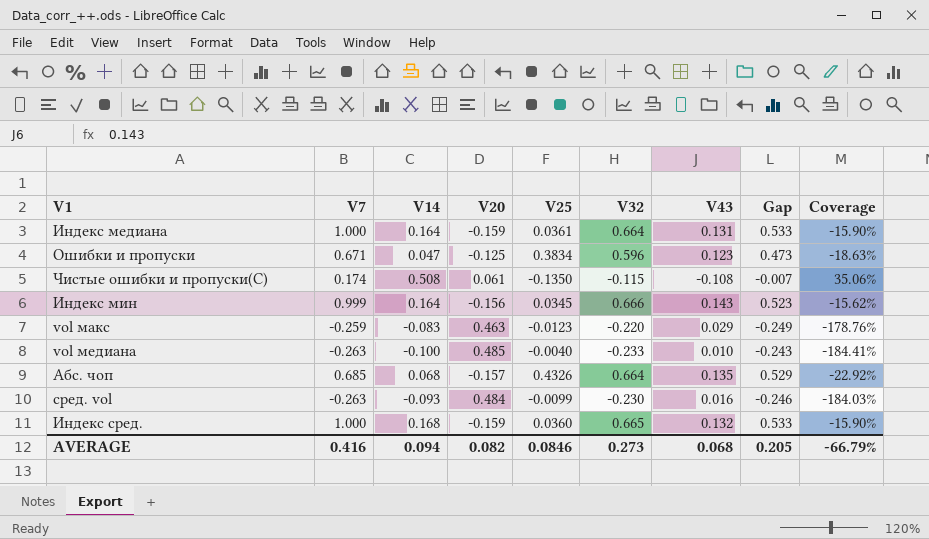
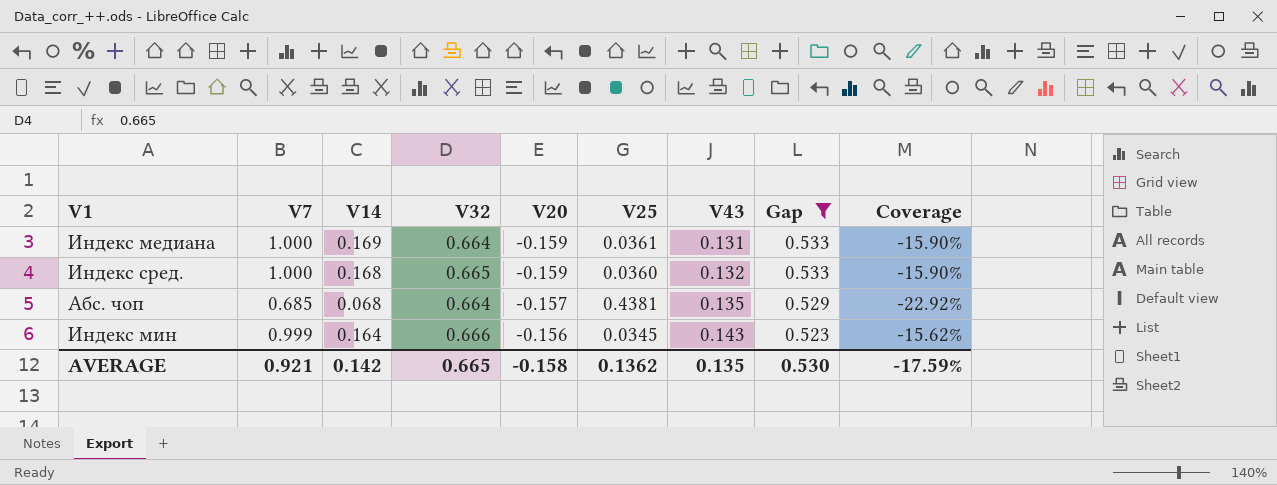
filter: none -> Gap >= 0.523
row order: none -> V20 ascending
column V32 | position: 6 -> 4
Индекс медиана | V14: 0.164 -> 0.169
Абс. чоп | V25: 0.4326 -> 0.4381
AVERAGE | V7: 0.416 -> 0.921
AVERAGE | V14: 0.094 -> 0.142
AVERAGE | V32: 0.273 -> 0.665
AVERAGE | V20: 0.082 -> -0.158
AVERAGE | V25: 0.0846 -> 0.1362
AVERAGE | V43: 0.068 -> 0.135
AVERAGE | Gap: 0.205 -> 0.530
AVERAGE | Coverage: -66.79% -> -17.59%

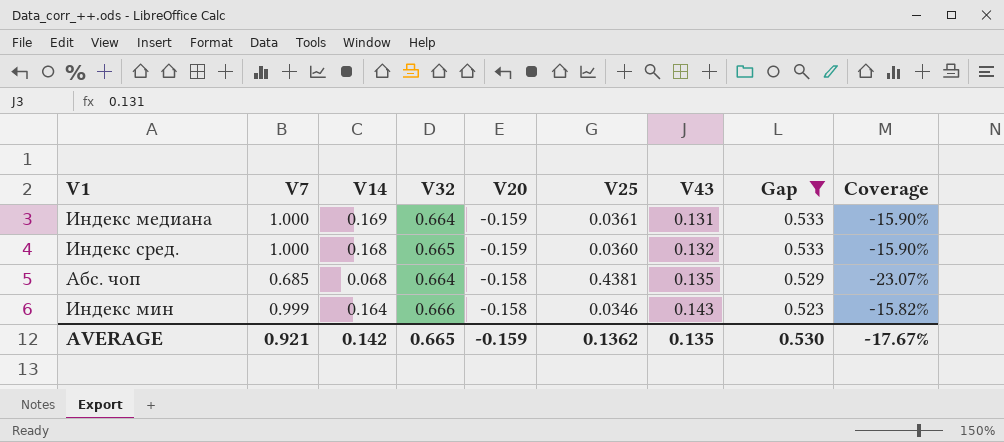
Абс. чоп | V20: -0.157 -> -0.158
Абс. чоп | Coverage: -22.92% -> -23.07%
Индекс мин | V20: -0.156 -> -0.158
Индекс мин | V25: 0.0345 -> 0.0346
Индекс мин | Coverage: -15.62% -> -15.82%
AVERAGE | V20: -0.158 -> -0.159
AVERAGE | Coverage: -17.59% -> -17.67%

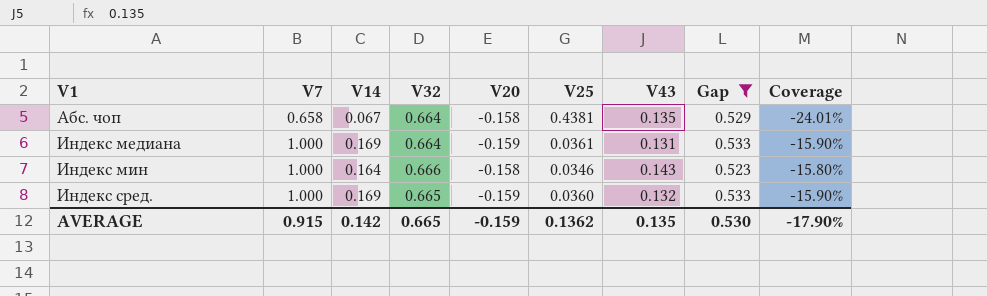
row order: V20 ascending -> V1 ascending
Абс. чоп | V7: 0.685 -> 0.658
Абс. чоп | V14: 0.068 -> 0.067
Абс. чоп | Coverage: -23.07% -> -24.01%
Индекс мин | V7: 0.999 -> 1.000
Индекс мин | Coverage: -15.82% -> -15.80%
Индекс сред. | V14: 0.168 -> 0.169
AVERAGE | V7: 0.921 -> 0.915
AVERAGE | Coverage: -17.67% -> -17.90%

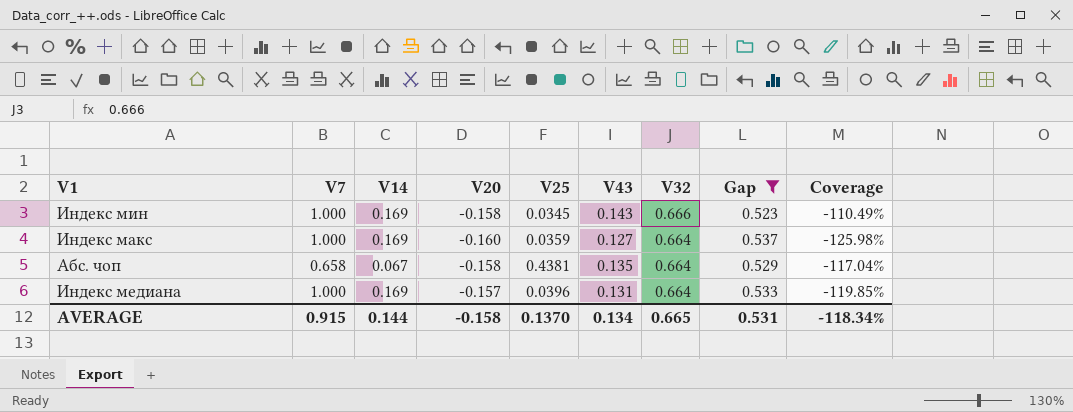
row order: V1 ascending -> V32 descending
column V32 | position: 4 -> 7
column Coverage | formula: [V20] / [V7] -> [V20] / [V43]
row Индекс сред.: 1.000 | 0.169 | 0.665 | -0.159 | 0.0360 | 0.132 | 0.533 | -15.90% -> none
Индекс мин | V14: 0.164 -> 0.169
Индекс мин | V25: 0.0346 -> 0.0345
row Индекс макс: none -> 1.000 | 0.169 | -0.160 | 0.0359 | 0.127 | 0.664 | 0.537 | -125.98%
Индекс медиана | V20: -0.159 -> -0.157
Индекс медиана | V25: 0.0361 -> 0.0396
AVERAGE | V14: 0.142 -> 0.144
AVERAGE | V20: -0.159 -> -0.158
AVERAGE | V25: 0.1362 -> 0.1370
AVERAGE | V43: 0.135 -> 0.134
AVERAGE | Gap: 0.530 -> 0.531
AVERAGE | Coverage: -17.90% -> -118.34%

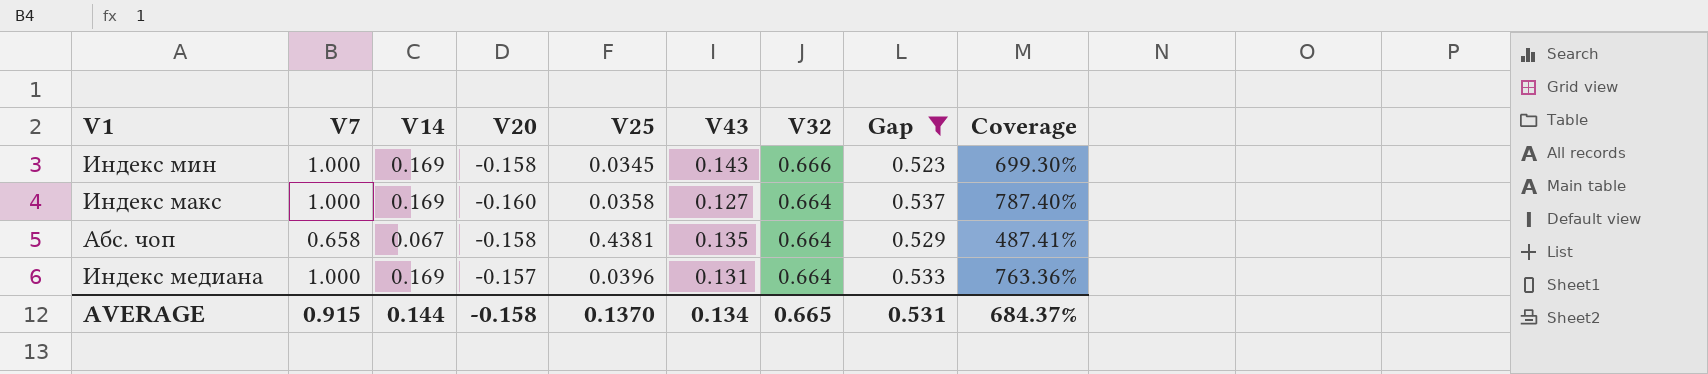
column Coverage | formula: [V20] / [V43] -> [V7] / [V43]
Индекс макс | V25: 0.0359 -> 0.0358
AVERAGE | Coverage: -118.34% -> 684.37%

